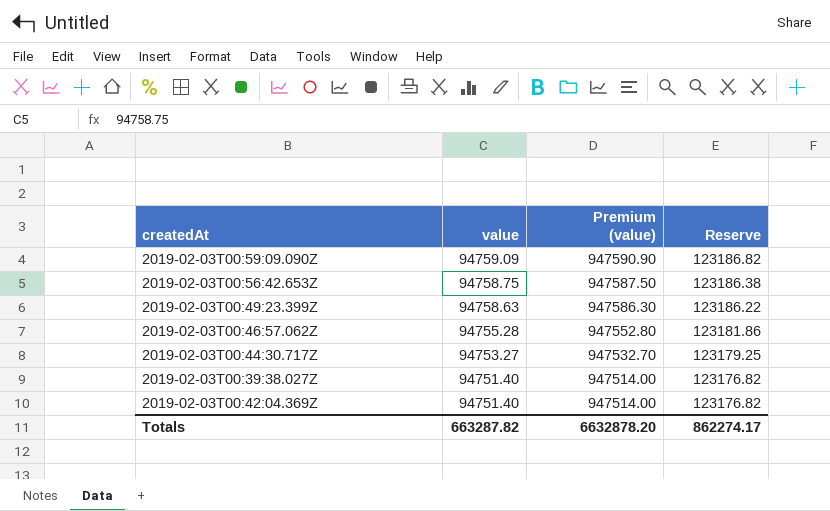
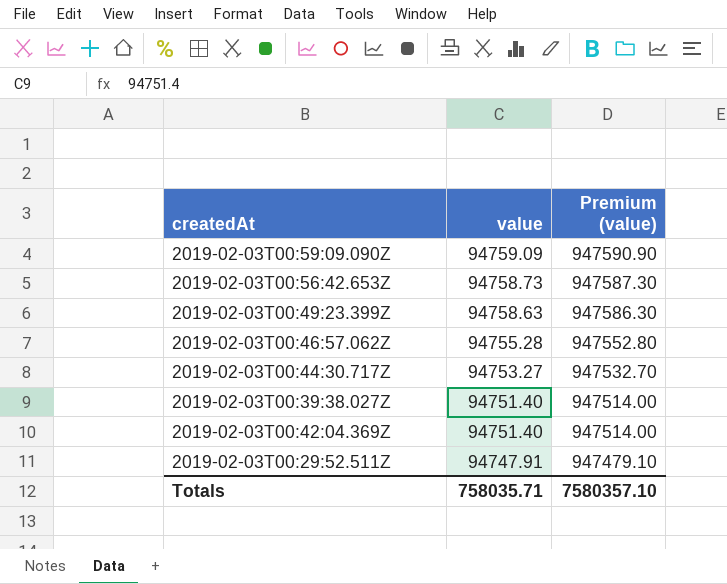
column Reserve | formula: [value] * 1.3 -> none
2019-02-03T00:56:42.653Z | value: 94758.75 -> 94758.73
2019-02-03T00:56:42.653Z | Premium (value): 947587.50 -> 947587.30
row 2019-02-03T00:29:52.511Z: none -> 94747.91 | 947479.10
Totals | value: 663287.82 -> 758035.71
Totals | Premium (value): 6632878.20 -> 7580357.10

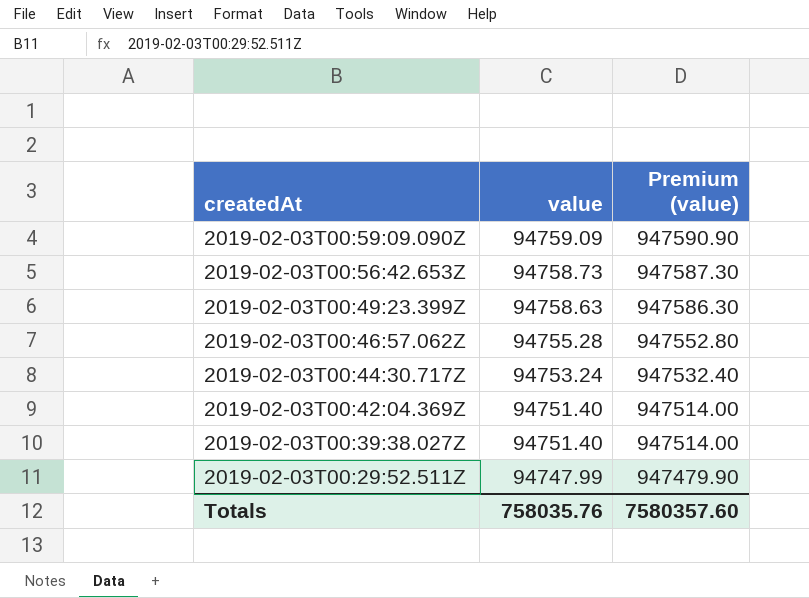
row order: value descending -> createdAt descending
2019-02-03T00:44:30.717Z | value: 94753.27 -> 94753.24
2019-02-03T00:44:30.717Z | Premium (value): 947532.70 -> 947532.40
2019-02-03T00:29:52.511Z | value: 94747.91 -> 94747.99
2019-02-03T00:29:52.511Z | Premium (value): 947479.10 -> 947479.90
Totals | value: 758035.71 -> 758035.76
Totals | Premium (value): 7580357.10 -> 7580357.60

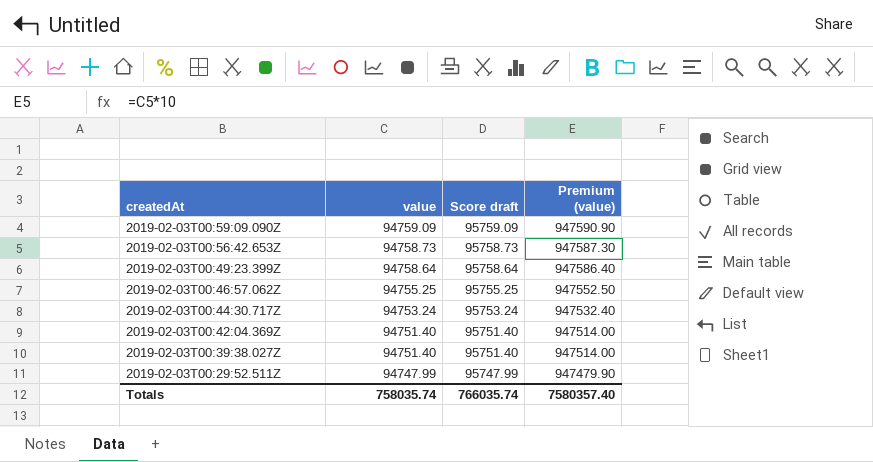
column Score draft | formula: none -> [value] + 1000
2019-02-03T00:49:23.399Z | value: 94758.63 -> 94758.64
2019-02-03T00:49:23.399Z | Premium (value): 947586.30 -> 947586.40
2019-02-03T00:46:57.062Z | value: 94755.28 -> 94755.25
2019-02-03T00:46:57.062Z | Premium (value): 947552.80 -> 947552.50
Totals | value: 758035.76 -> 758035.74
Totals | Premium (value): 7580357.60 -> 7580357.40

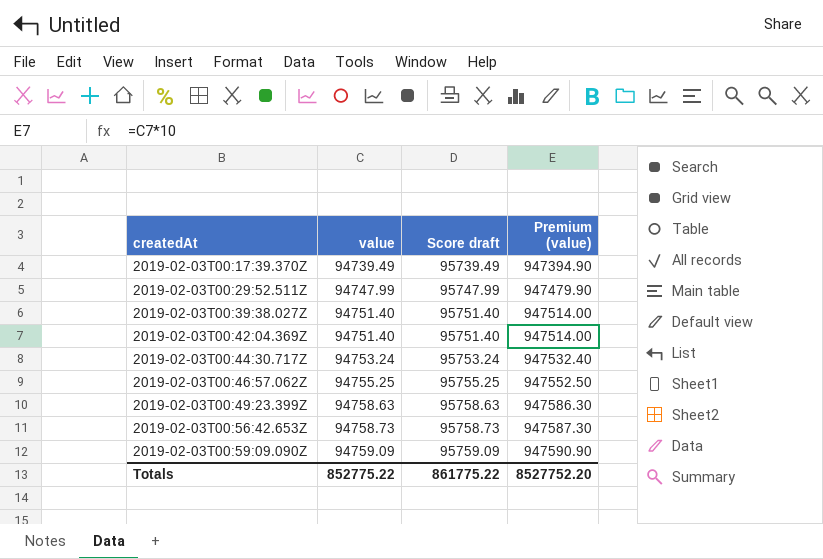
row order: createdAt descending -> createdAt ascending
row 2019-02-03T00:17:39.370Z: none -> 94739.49 | 95739.49 | 947394.90
2019-02-03T00:49:23.399Z | value: 94758.64 -> 94758.63
2019-02-03T00:49:23.399Z | Score draft: 95758.64 -> 95758.63
2019-02-03T00:49:23.399Z | Premium (value): 947586.40 -> 947586.30
Totals | value: 758035.74 -> 852775.22
Totals | Score draft: 766035.74 -> 861775.22
Totals | Premium (value): 7580357.40 -> 8527752.20

